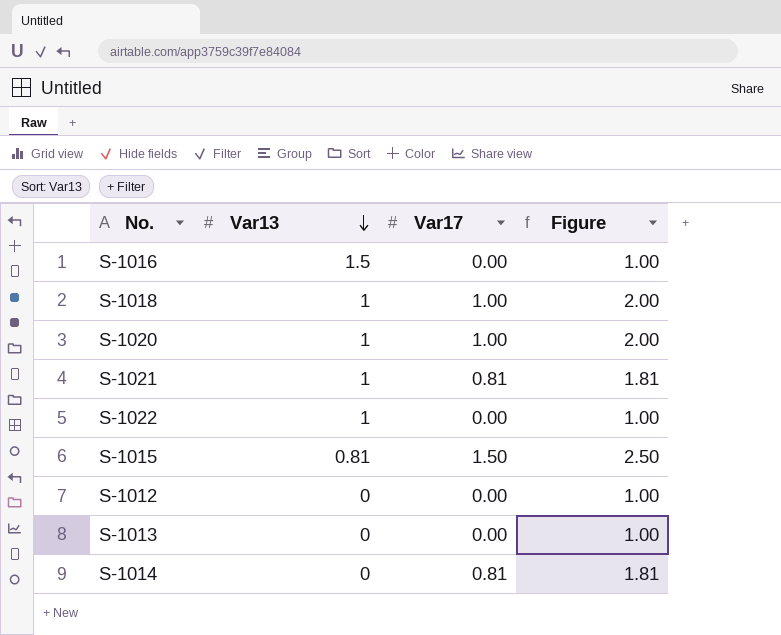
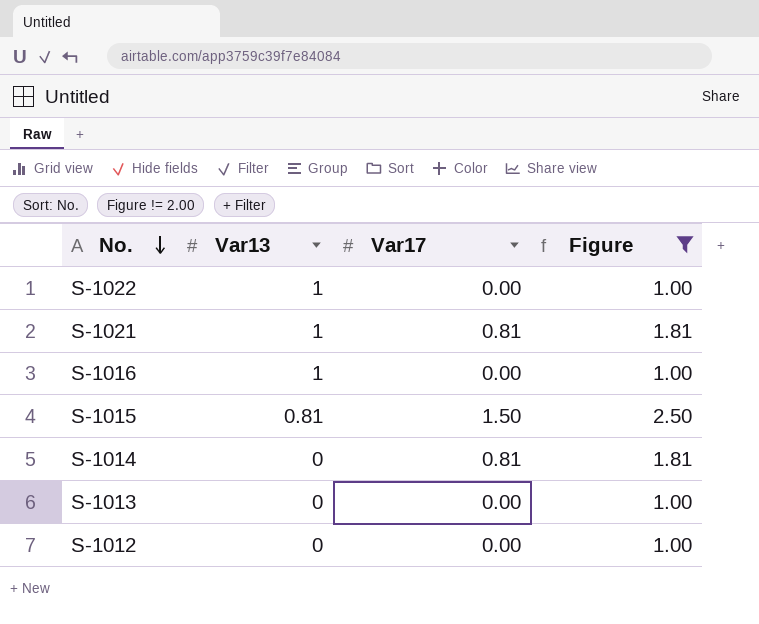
filter: none -> Figure != 2.00
row order: Var13 descending -> No. descending
S-1016 | Var13: 1.5 -> 1

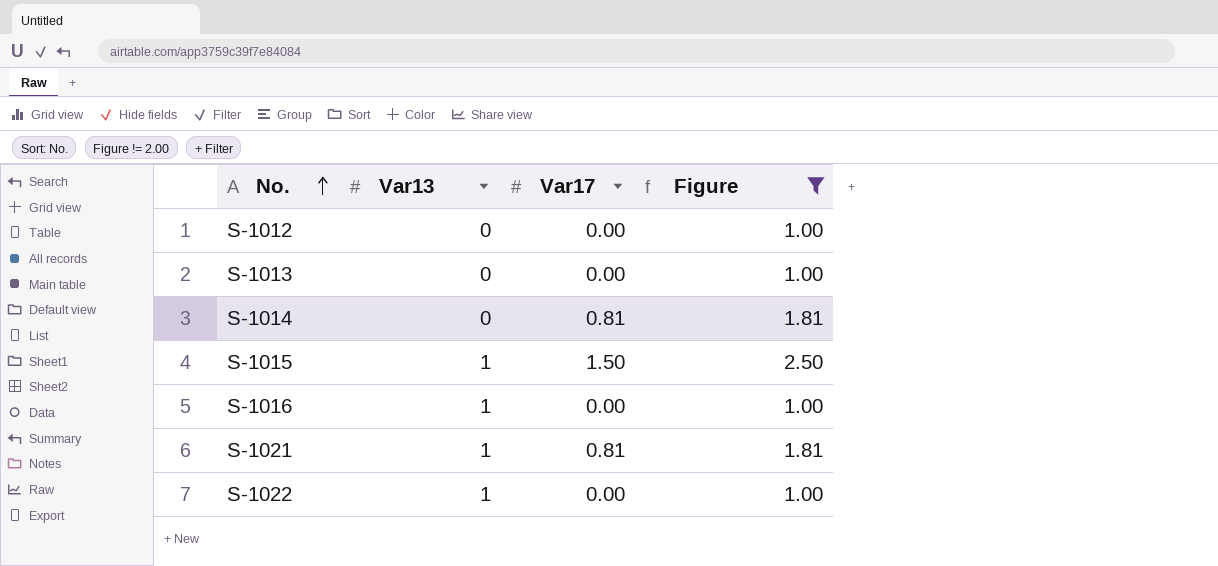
row order: No. descending -> No. ascending
S-1015 | Var13: 0.81 -> 1

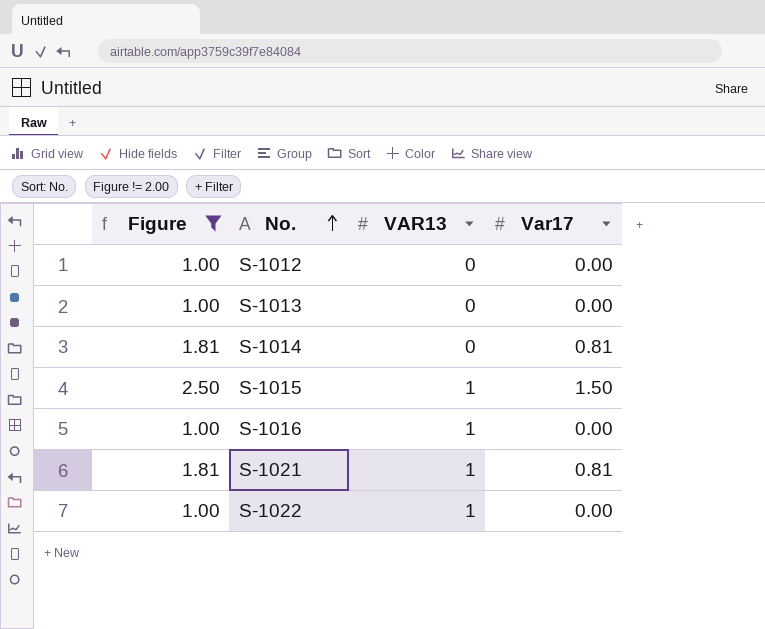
column Figure | position: 4 -> 1
column name: Var13 -> VAR13

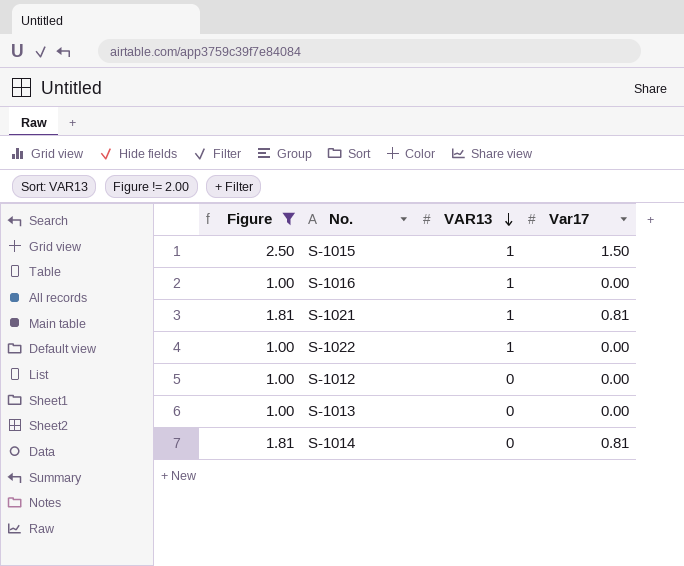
row order: No. ascending -> VAR13 descending

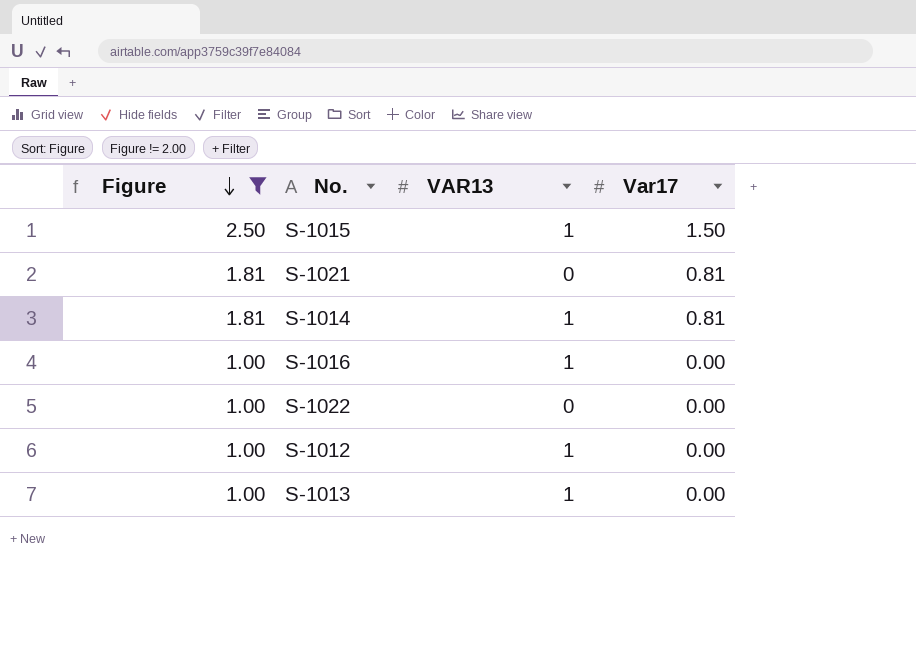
row order: VAR13 descending -> Figure descending
S-1021 | VAR13: 1 -> 0
S-1014 | VAR13: 0 -> 1
S-1022 | VAR13: 1 -> 0
S-1012 | VAR13: 0 -> 1
S-1013 | VAR13: 0 -> 1

